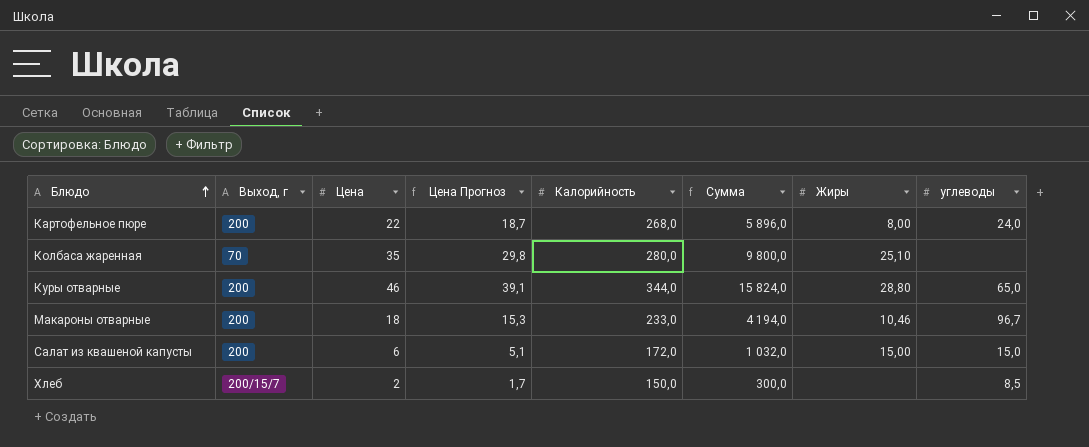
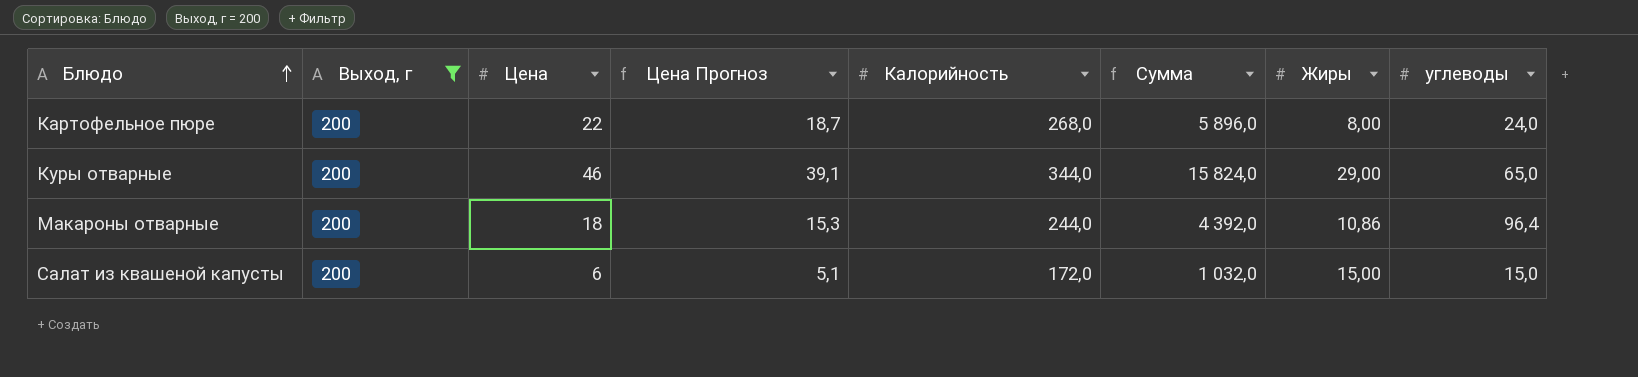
filter: none -> Выход, г = 200
Куры отварные | Жиры: 28,80 -> 29,00
Макароны отварные | Калорийность: 233,0 -> 244,0
Макароны отварные | Сумма: 4 194,0 -> 4 392,0
Макароны отварные | Жиры: 10,46 -> 10,86
Макароны отварные | углеводы: 96,7 -> 96,4

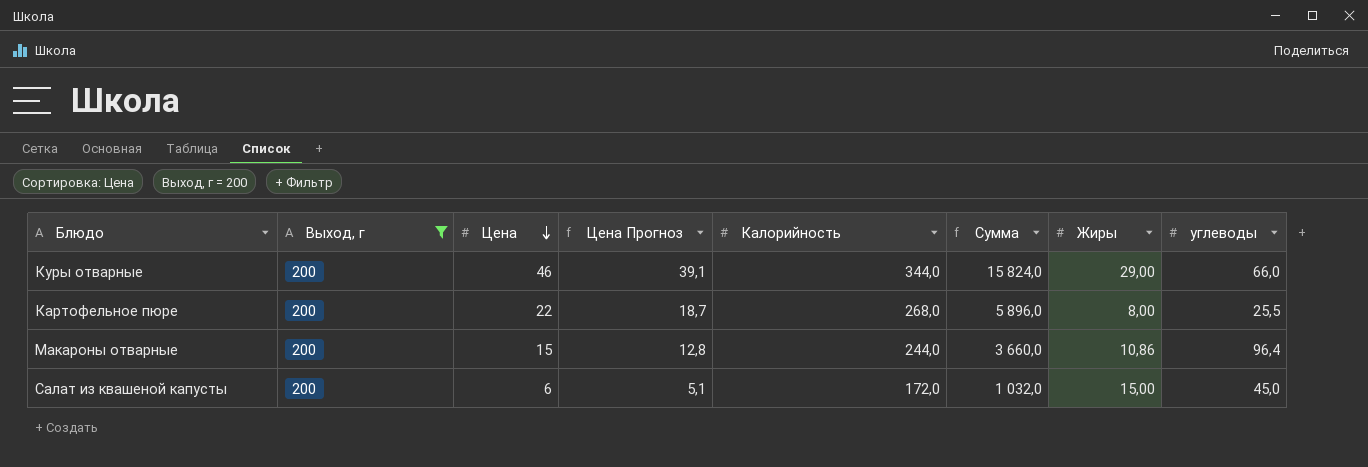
row order: Блюдо ascending -> Цена descending
Куры отварные | углеводы: 65,0 -> 66,0
Картофельное пюре | углеводы: 24,0 -> 25,5
Макароны отварные | Цена: 18 -> 15
Макароны отварные | Цена Прогноз: 15,3 -> 12,8
Макароны отварные | Сумма: 4 392,0 -> 3 660,0
Салат из квашеной капусты | углеводы: 15,0 -> 45,0

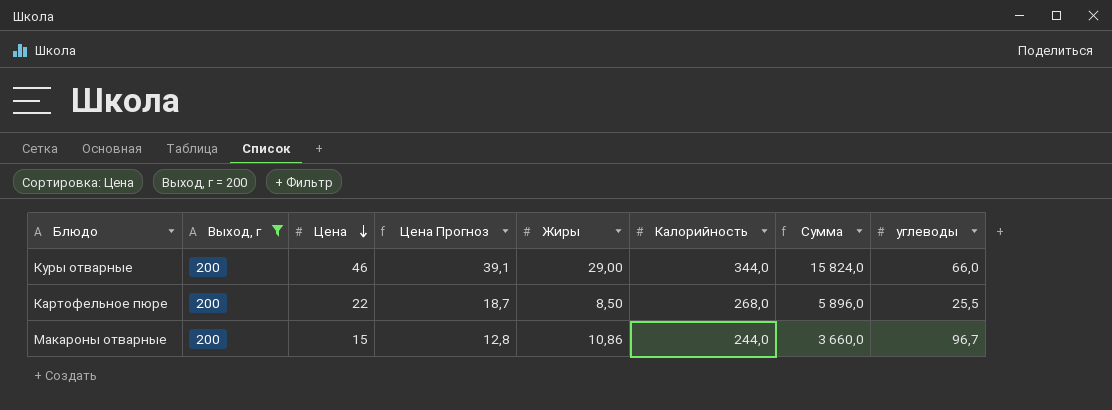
column Жиры | position: 7 -> 5
row Салат из квашеной капусты: 200 | 6 | 5,1 | 172,0 | 1 032,0 | 15,00 | 45,0 -> none
Картофельное пюре | Жиры: 8,00 -> 8,50
Макароны отварные | углеводы: 96,4 -> 96,7

